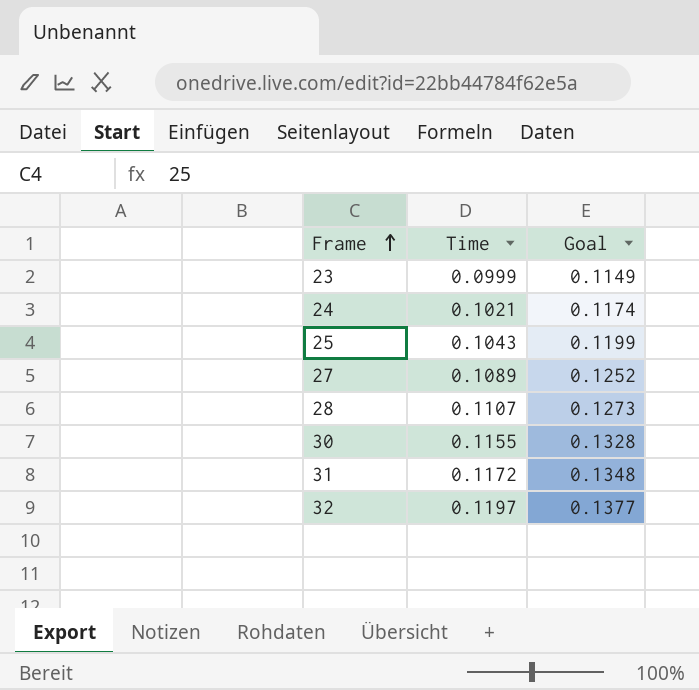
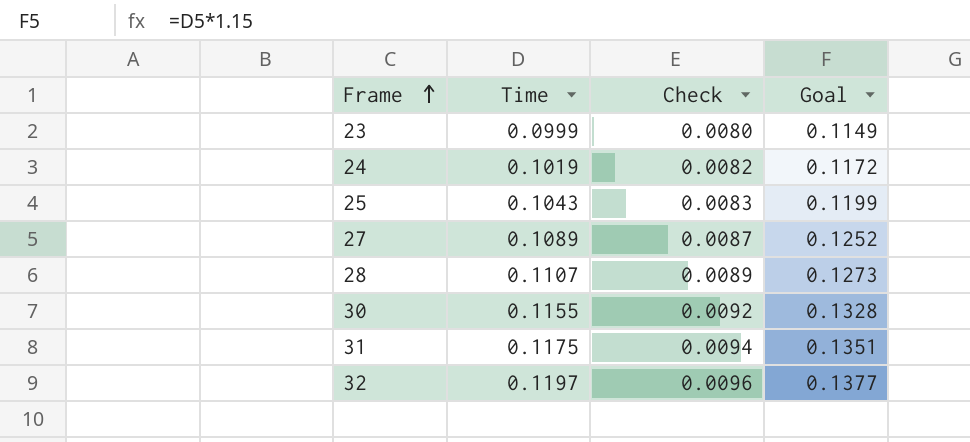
column Check | formula: none -> [Time] * 0.08
24 | Time: 0.1021 -> 0.1019
24 | Goal: 0.1174 -> 0.1172
31 | Time: 0.1172 -> 0.1175
31 | Goal: 0.1348 -> 0.1351

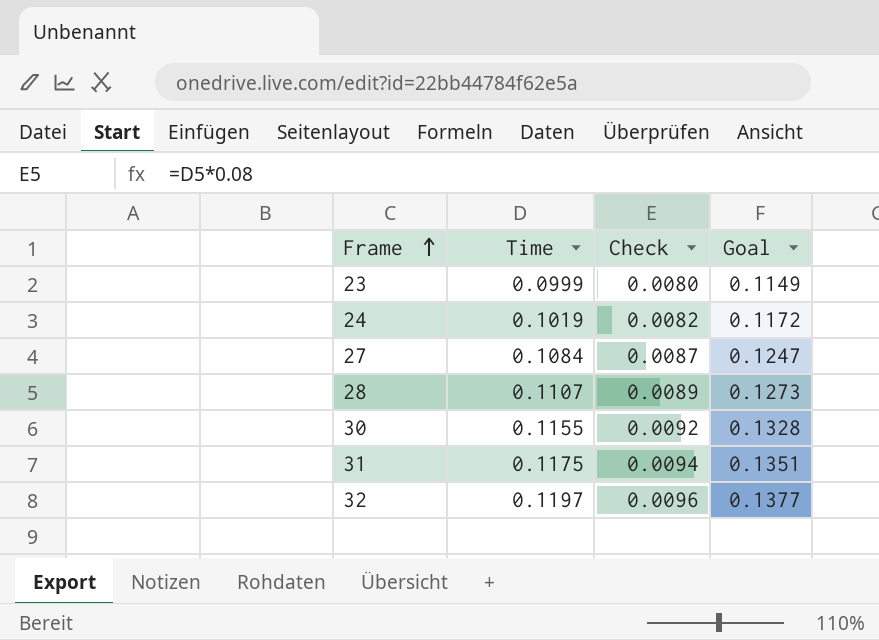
row 25: 0.1043 | 0.0083 | 0.1199 -> none
27 | Time: 0.1089 -> 0.1084
27 | Goal: 0.1252 -> 0.1247

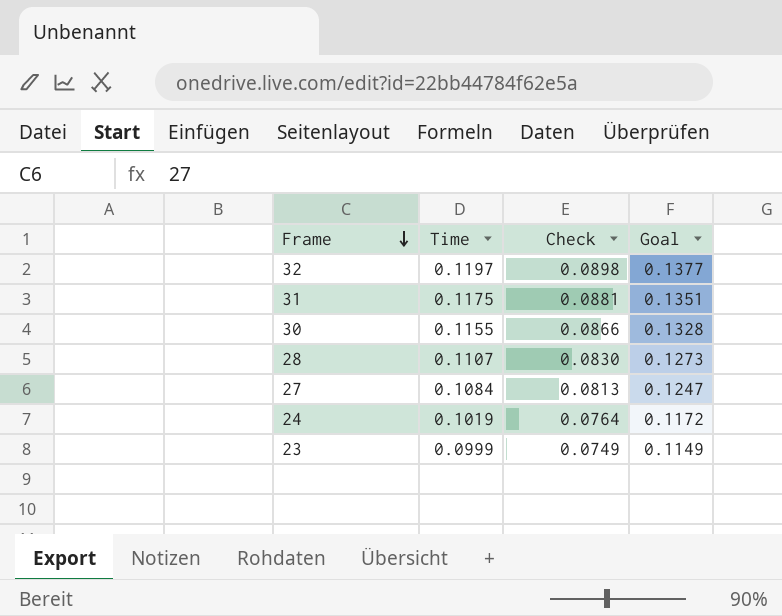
row order: Frame ascending -> Frame descending
column Check | formula: [Time] * 0.08 -> [Time] * 0.75

